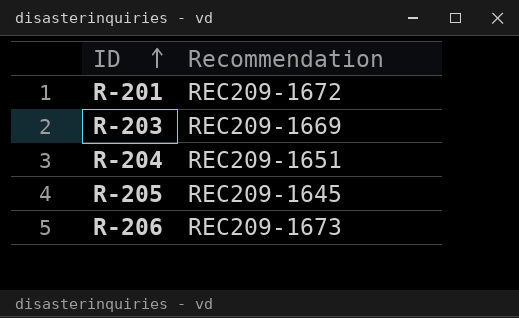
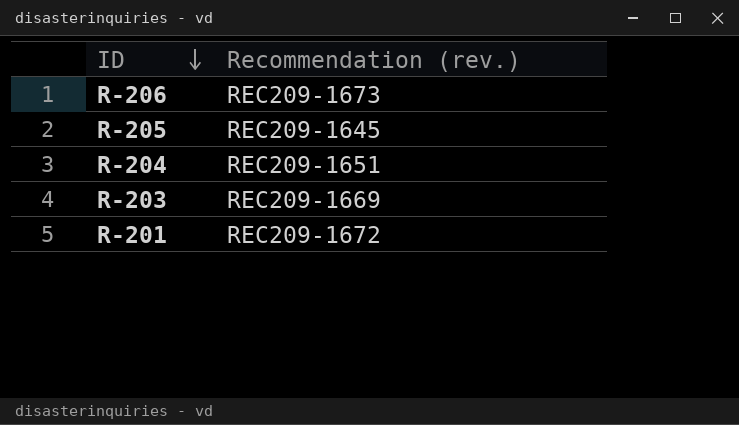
row order: ID ascending -> ID descending
column name: Recommendation -> Recommendation (rev.)

